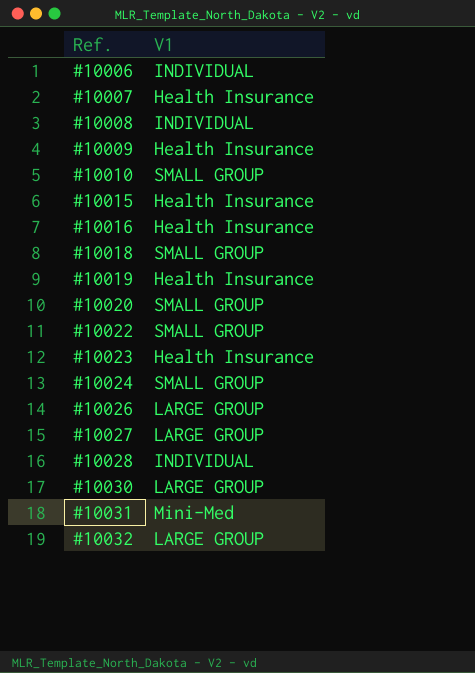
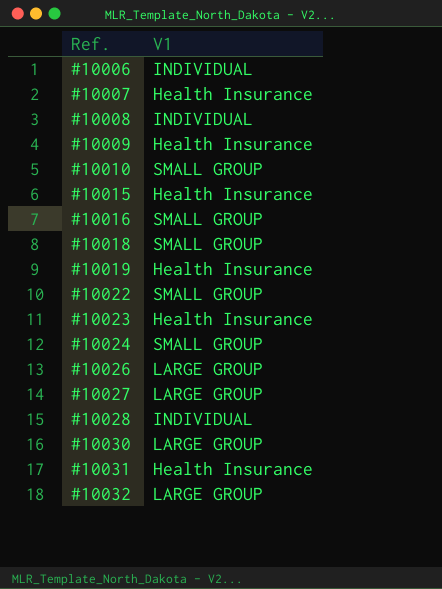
row #10020: SMALL GROUP -> none
#10016 | V1: Health Insurance -> SMALL GROUP
#10031 | V1: Mini-Med -> Health Insurance

